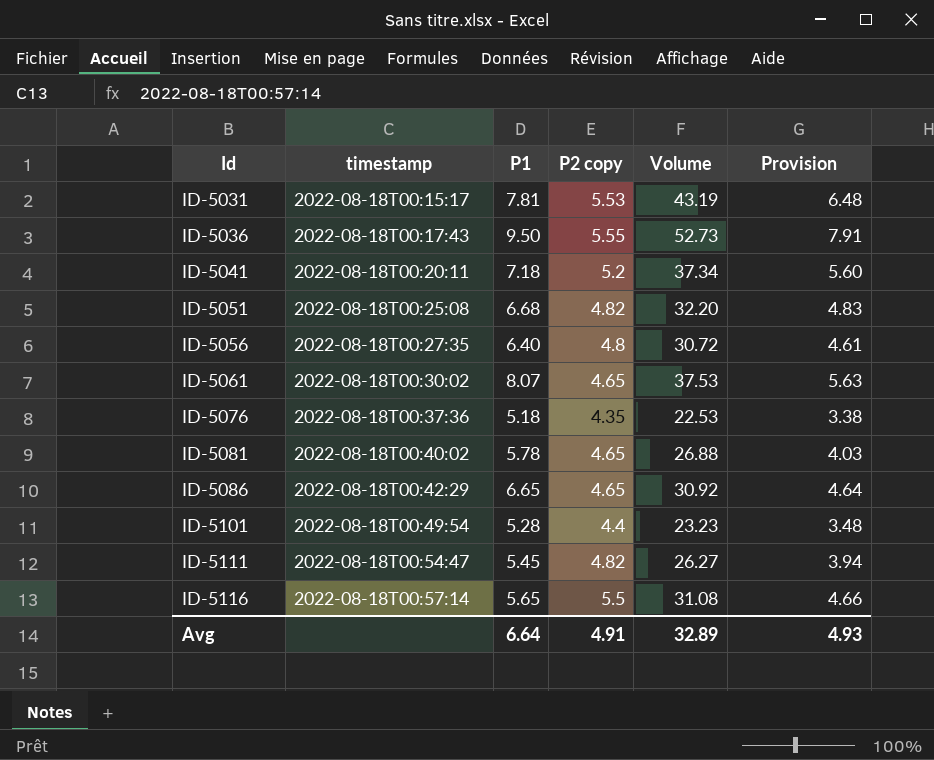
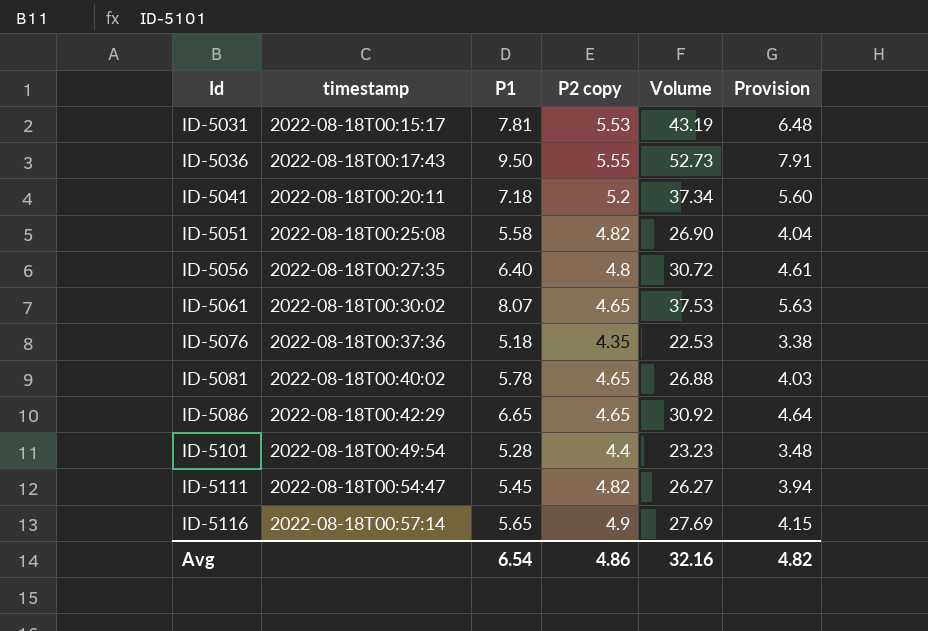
ID-5051 | P1: 6.68 -> 5.58
ID-5051 | Volume: 32.20 -> 26.90
ID-5051 | Provision: 4.83 -> 4.04
ID-5116 | P2 copy: 5.5 -> 4.9
ID-5116 | Volume: 31.08 -> 27.69
ID-5116 | Provision: 4.66 -> 4.15
Avg | P1: 6.64 -> 6.54
Avg | P2 copy: 4.91 -> 4.86
Avg | Volume: 32.89 -> 32.16
Avg | Provision: 4.93 -> 4.82

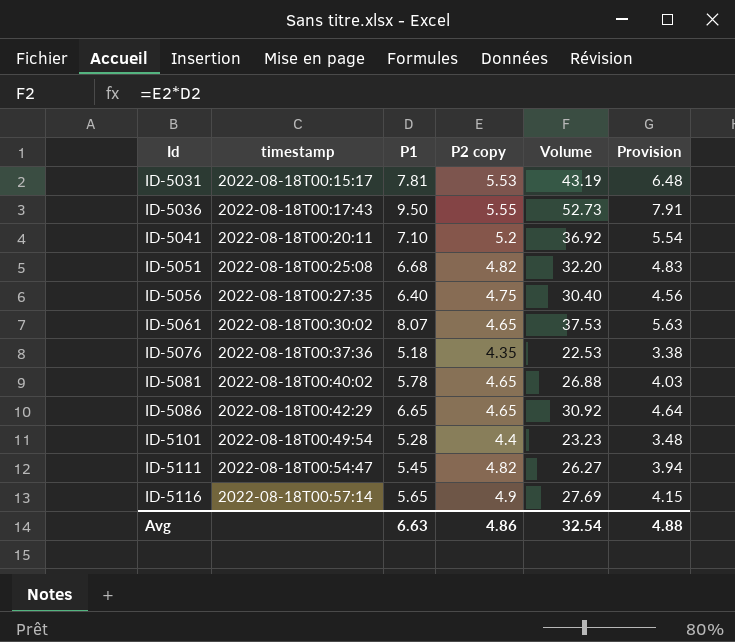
ID-5041 | P1: 7.18 -> 7.10
ID-5041 | Volume: 37.34 -> 36.92
ID-5041 | Provision: 5.60 -> 5.54
ID-5051 | P1: 5.58 -> 6.68
ID-5051 | Volume: 26.90 -> 32.20
ID-5051 | Provision: 4.04 -> 4.83
ID-5056 | P2 copy: 4.8 -> 4.75
ID-5056 | Volume: 30.72 -> 30.40
ID-5056 | Provision: 4.61 -> 4.56
Avg | P1: 6.54 -> 6.63
Avg | Volume: 32.16 -> 32.54
Avg | Provision: 4.82 -> 4.88

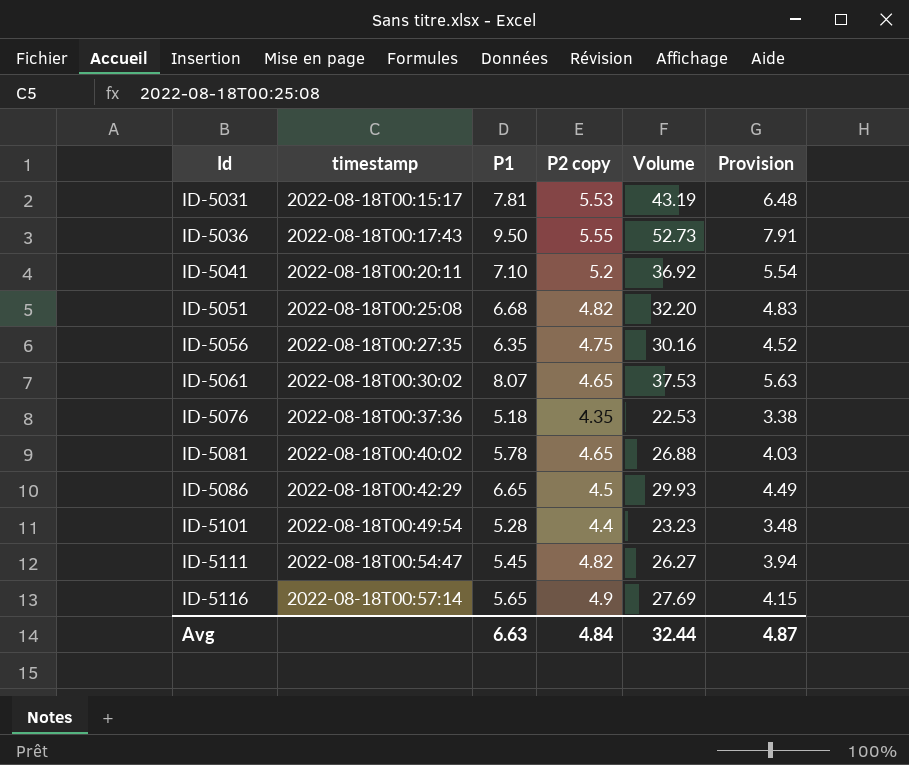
ID-5056 | P1: 6.40 -> 6.35
ID-5056 | Volume: 30.40 -> 30.16
ID-5056 | Provision: 4.56 -> 4.52
ID-5086 | P2 copy: 4.65 -> 4.5
ID-5086 | Volume: 30.92 -> 29.93
ID-5086 | Provision: 4.64 -> 4.49
Avg | P2 copy: 4.86 -> 4.84
Avg | Volume: 32.54 -> 32.44
Avg | Provision: 4.88 -> 4.87

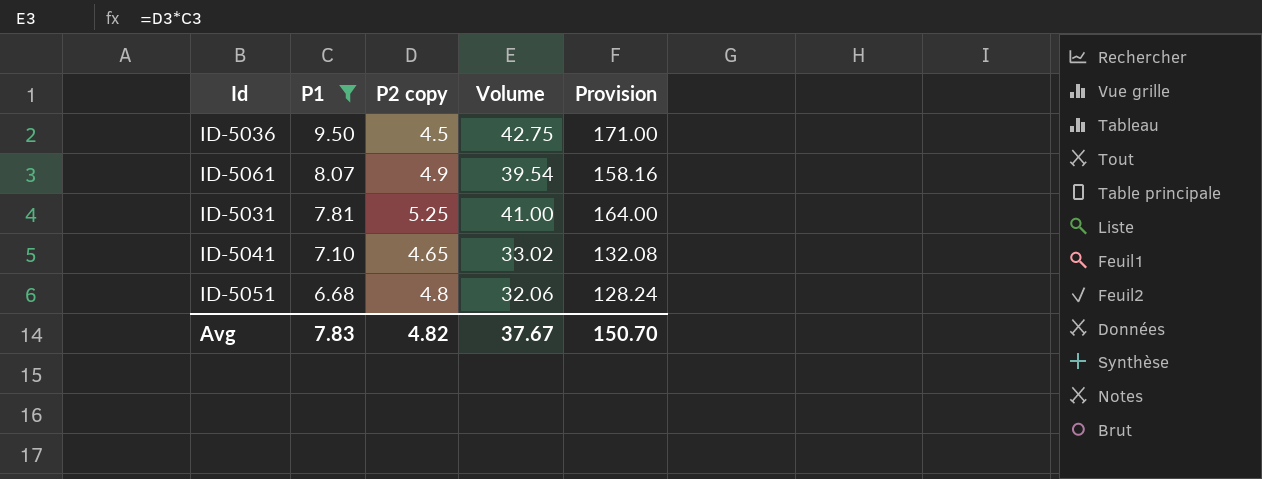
filter: none -> P1 >= 6.68
row order: Id ascending -> P1 descending
column timestamp | position: 2 -> none
column Provision | formula: [Volume] * 0.15 -> [Volume] * 4
ID-5036 | P2 copy: 5.55 -> 4.5
ID-5036 | Volume: 52.73 -> 42.75
ID-5061 | P2 copy: 4.65 -> 4.9
ID-5061 | Volume: 37.53 -> 39.54
ID-5031 | P2 copy: 5.53 -> 5.25
ID-5031 | Volume: 43.19 -> 41.00
ID-5041 | P2 copy: 5.2 -> 4.65
ID-5041 | Volume: 36.92 -> 33.02
ID-5051 | P2 copy: 4.82 -> 4.8
ID-5051 | Volume: 32.20 -> 32.06
Avg | P1: 6.63 -> 7.83
Avg | P2 copy: 4.84 -> 4.82
Avg | Volume: 32.44 -> 37.67
Avg | Provision: 4.87 -> 150.70

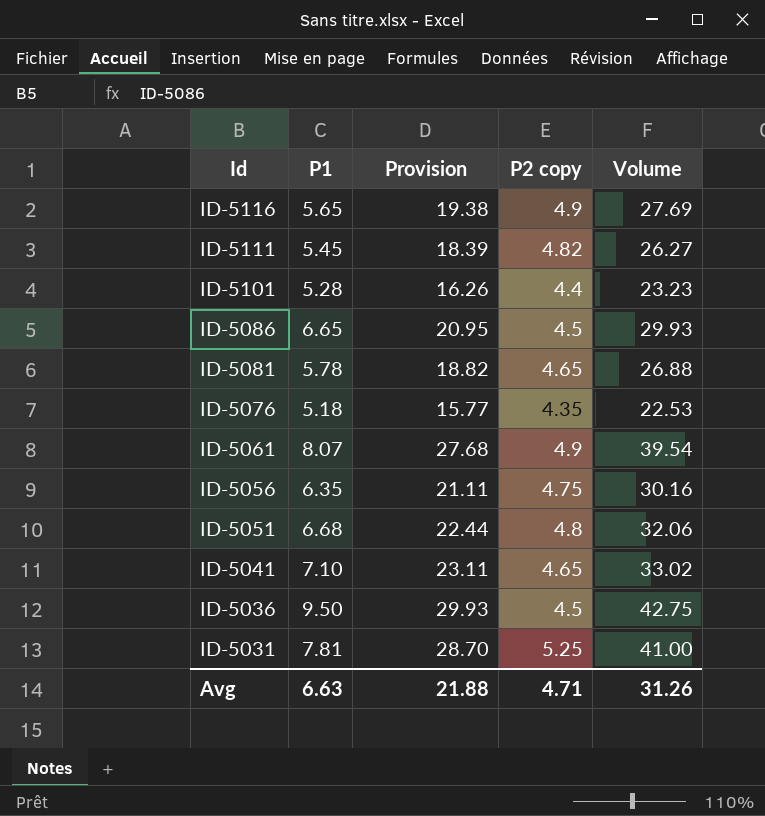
filter: P1 >= 6.68 -> none
row order: P1 descending -> Id descending
column Provision | formula: [Volume] * 4 -> [Volume] * 0.7
column Provision | position: 5 -> 3
Avg | P1: 7.83 -> 6.63
Avg | Provision: 150.70 -> 21.88
Avg | P2 copy: 4.82 -> 4.71
Avg | Volume: 37.67 -> 31.26

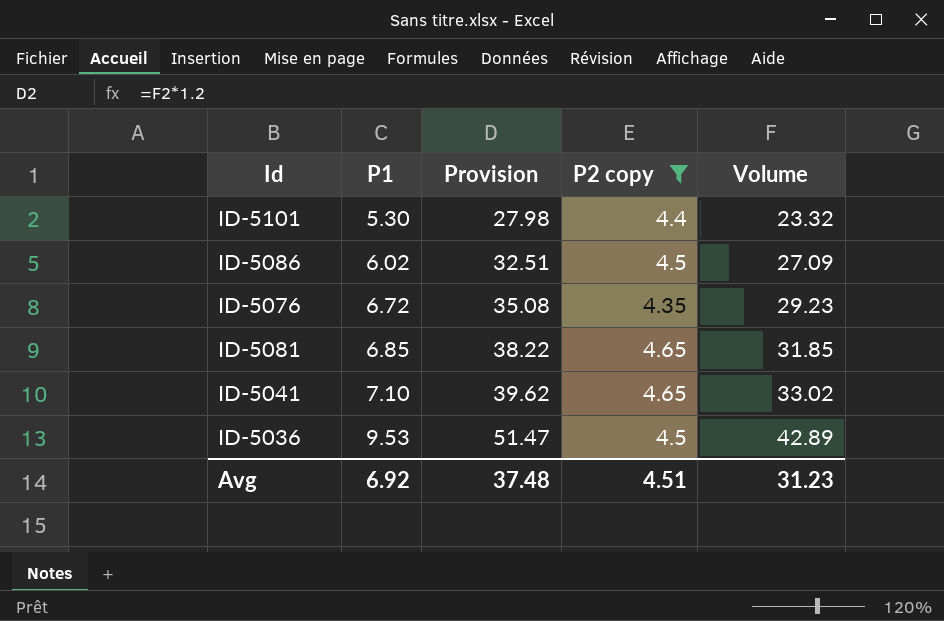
filter: none -> P2 copy <= 4.65
row order: Id descending -> P1 ascending
column Provision | formula: [Volume] * 0.7 -> [Volume] * 1.2
ID-5101 | P1: 5.28 -> 5.30
ID-5101 | Volume: 23.23 -> 23.32
ID-5086 | P1: 6.65 -> 6.02
ID-5086 | Volume: 29.93 -> 27.09
ID-5076 | P1: 5.18 -> 6.72
ID-5076 | Volume: 22.53 -> 29.23
ID-5081 | P1: 5.78 -> 6.85
ID-5081 | Volume: 26.88 -> 31.85
ID-5036 | P1: 9.50 -> 9.53
ID-5036 | Volume: 42.75 -> 42.89
Avg | P1: 6.63 -> 6.92
Avg | Provision: 21.88 -> 37.48
Avg | P2 copy: 4.71 -> 4.51
Avg | Volume: 31.26 -> 31.23

